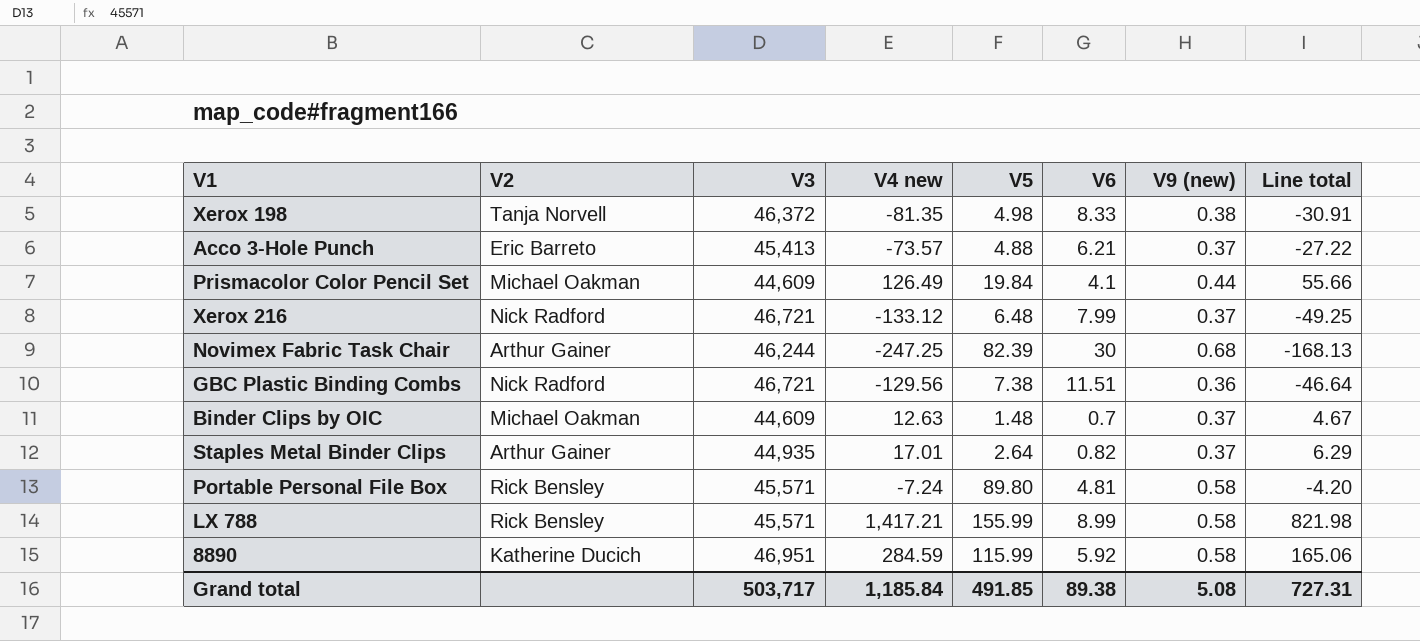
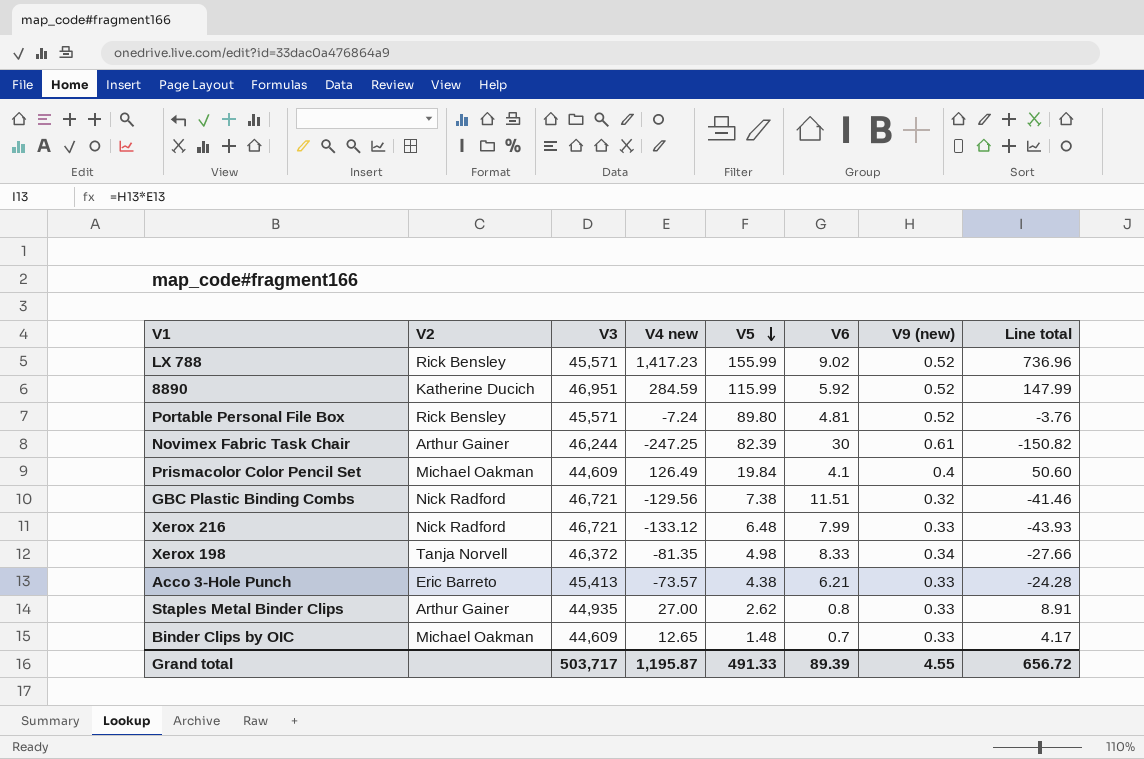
row order: none -> V5 descending
LX 788 | V4 new: 1,417.21 -> 1,417.23
LX 788 | V6: 8.99 -> 9.02
LX 788 | V9 (new): 0.58 -> 0.52
LX 788 | Line total: 821.98 -> 736.96
8890 | V9 (new): 0.58 -> 0.52
8890 | Line total: 165.06 -> 147.99
Portable Personal File Box | V9 (new): 0.58 -> 0.52
Portable Personal File Box | Line total: -4.20 -> -3.76
Novimex Fabric Task Chair | V9 (new): 0.68 -> 0.61
Novimex Fabric Task Chair | Line total: -168.13 -> -150.82
Prismacolor Color Pencil Set | V9 (new): 0.44 -> 0.4
Prismacolor Color Pencil Set | Line total: 55.66 -> 50.60
GBC Plastic Binding Combs | V9 (new): 0.36 -> 0.32
GBC Plastic Binding Combs | Line total: -46.64 -> -41.46
Xerox 216 | V9 (new): 0.37 -> 0.33
Xerox 216 | Line total: -49.25 -> -43.93
Xerox 198 | V9 (new): 0.38 -> 0.34
Xerox 198 | Line total: -30.91 -> -27.66
Acco 3-Hole Punch | V5: 4.88 -> 4.38
Acco 3-Hole Punch | V9 (new): 0.37 -> 0.33
Acco 3-Hole Punch | Line total: -27.22 -> -24.28
Staples Metal Binder Clips | V4 new: 17.01 -> 27.00
Staples Metal Binder Clips | V5: 2.64 -> 2.62
Staples Metal Binder Clips | V6: 0.82 -> 0.8
Staples Metal Binder Clips | V9 (new): 0.37 -> 0.33
Staples Metal Binder Clips | Line total: 6.29 -> 8.91
Binder Clips by OIC | V4 new: 12.63 -> 12.65
Binder Clips by OIC | V9 (new): 0.37 -> 0.33
Binder Clips by OIC | Line total: 4.67 -> 4.17
Grand total | V4 new: 1,185.84 -> 1,195.87
Grand total | V5: 491.85 -> 491.33
Grand total | V6: 89.38 -> 89.39
Grand total | V9 (new): 5.08 -> 4.55
Grand total | Line total: 727.31 -> 656.72

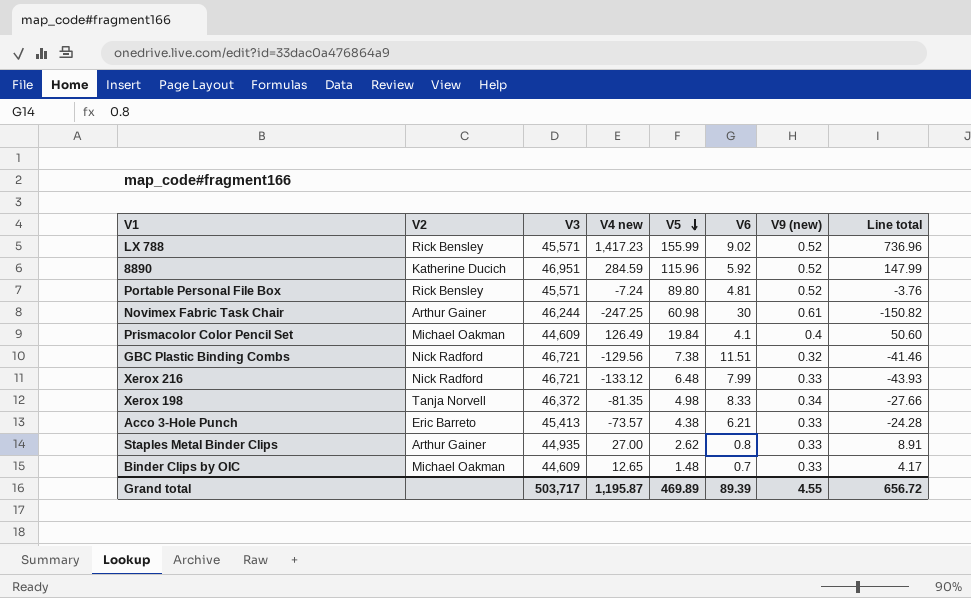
8890 | V5: 115.99 -> 115.96
Novimex Fabric Task Chair | V5: 82.39 -> 60.98
Grand total | V5: 491.33 -> 469.89

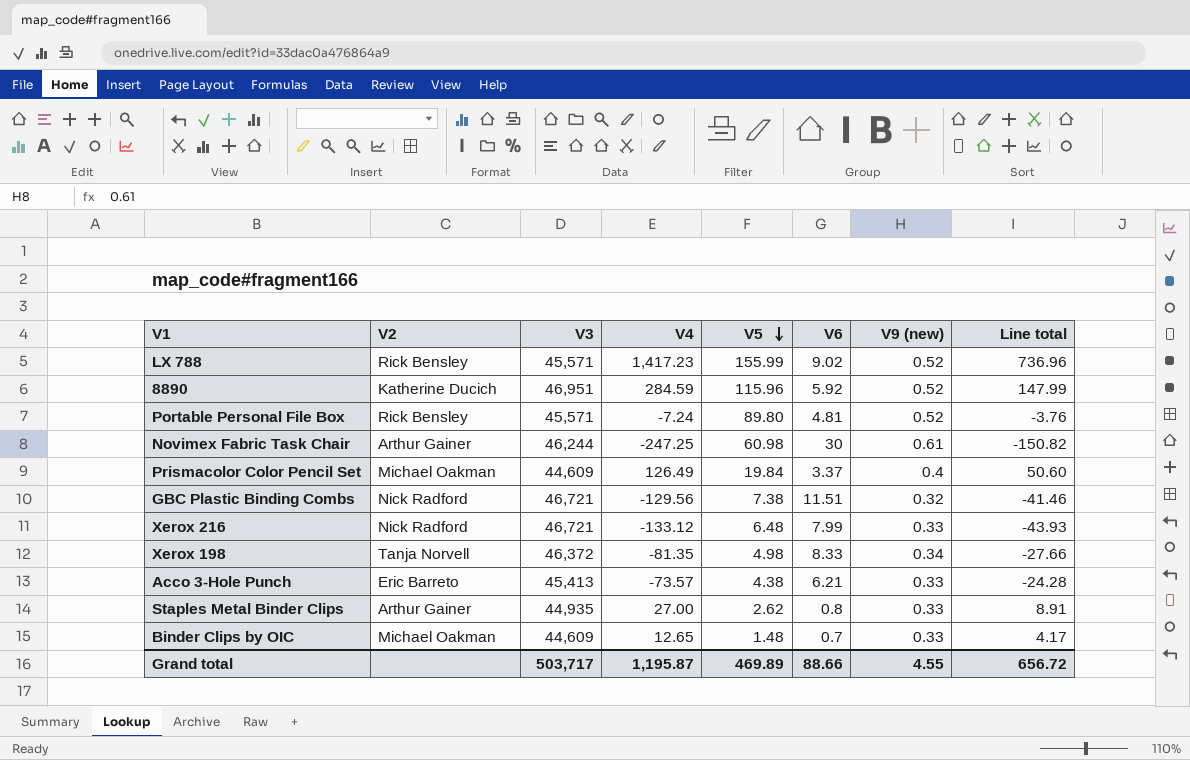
column name: V4 new -> V4
Prismacolor Color Pencil Set | V6: 4.1 -> 3.37
Grand total | V6: 89.39 -> 88.66

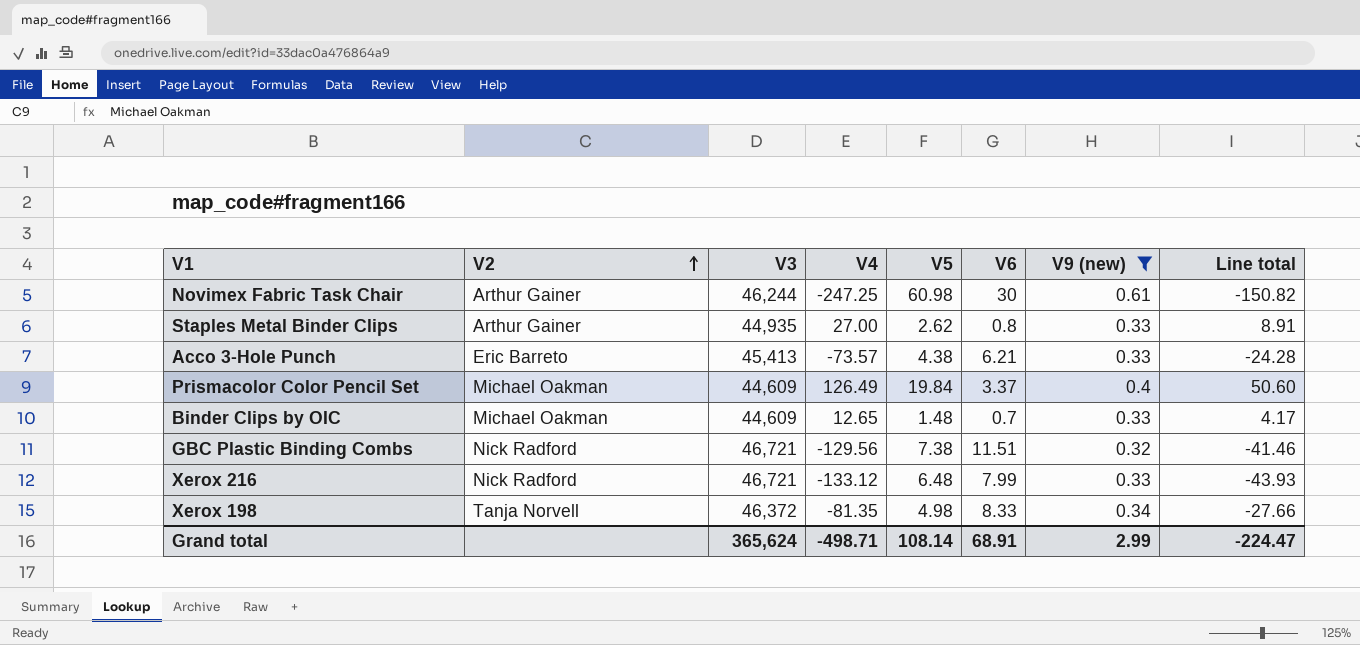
filter: none -> V9 (new) != 0.52
row order: V5 descending -> V2 ascending
Grand total | V3: 503,717 -> 365,624
Grand total | V4: 1,195.87 -> -498.71
Grand total | V5: 469.89 -> 108.14
Grand total | V6: 88.66 -> 68.91
Grand total | V9 (new): 4.55 -> 2.99
Grand total | Line total: 656.72 -> -224.47

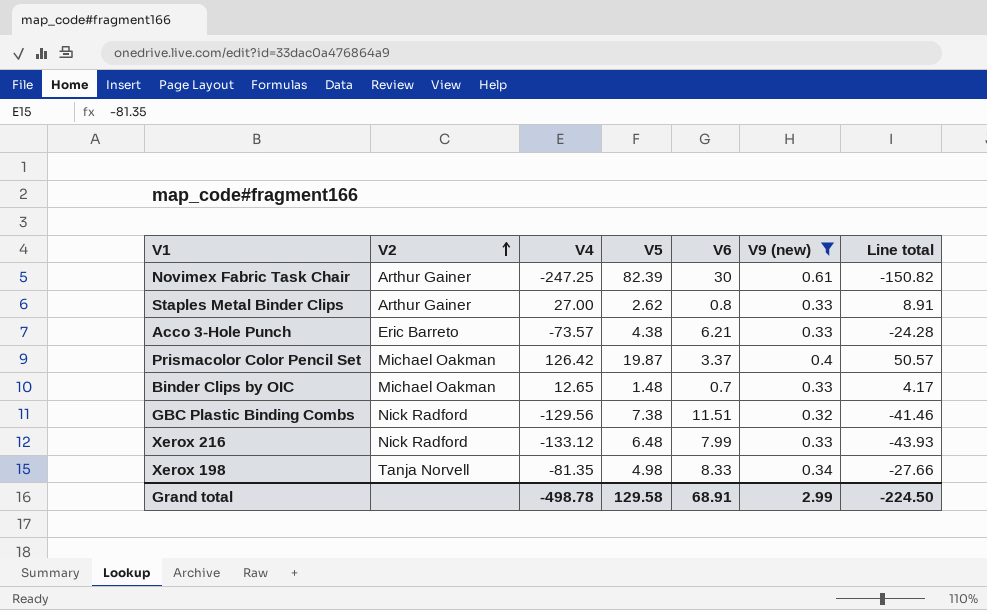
column V3 | position: 3 -> none
Novimex Fabric Task Chair | V5: 60.98 -> 82.39
Prismacolor Color Pencil Set | V4: 126.49 -> 126.42
Prismacolor Color Pencil Set | V5: 19.84 -> 19.87
Prismacolor Color Pencil Set | Line total: 50.60 -> 50.57
Grand total | V4: -498.71 -> -498.78
Grand total | V5: 108.14 -> 129.58
Grand total | Line total: -224.47 -> -224.50

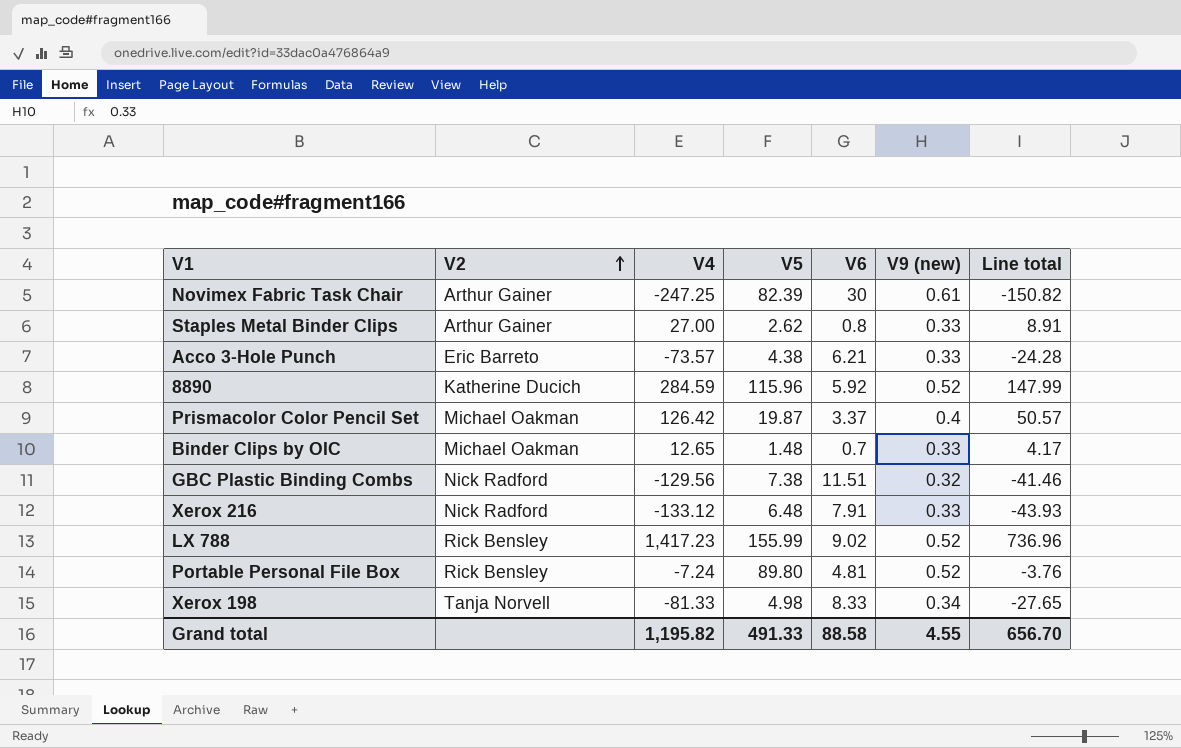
filter: V9 (new) != 0.52 -> none
Xerox 216 | V6: 7.99 -> 7.91
Xerox 198 | V4: -81.35 -> -81.33
Xerox 198 | Line total: -27.66 -> -27.65
Grand total | V4: -498.78 -> 1,195.82
Grand total | V5: 129.58 -> 491.33
Grand total | V6: 68.91 -> 88.58
Grand total | V9 (new): 2.99 -> 4.55
Grand total | Line total: -224.50 -> 656.70

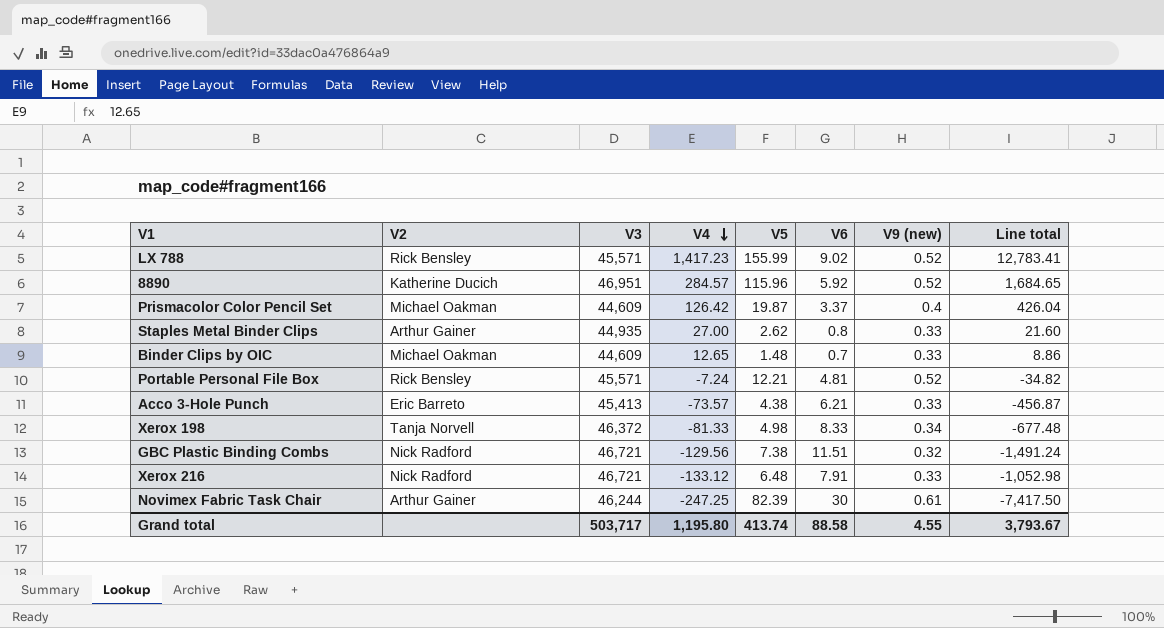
row order: V2 ascending -> V4 descending
column V3 | position: none -> 3
column Line total | formula: [V4] * [V9 (new)] -> [V4] * [V6]
8890 | V4: 284.59 -> 284.57
Portable Personal File Box | V5: 89.80 -> 12.21
Grand total | V4: 1,195.82 -> 1,195.80
Grand total | V5: 491.33 -> 413.74
Grand total | Line total: 656.70 -> 3,793.67

